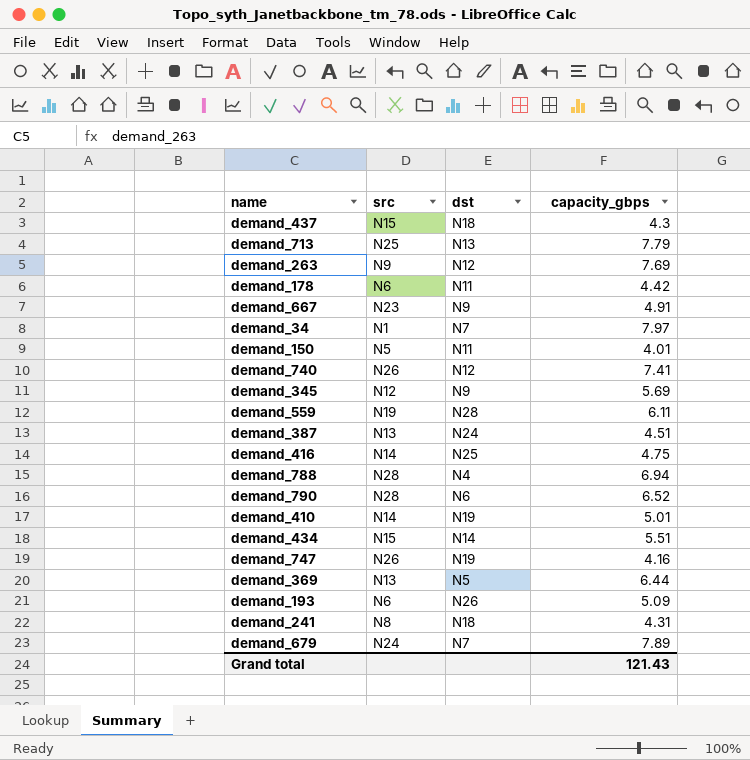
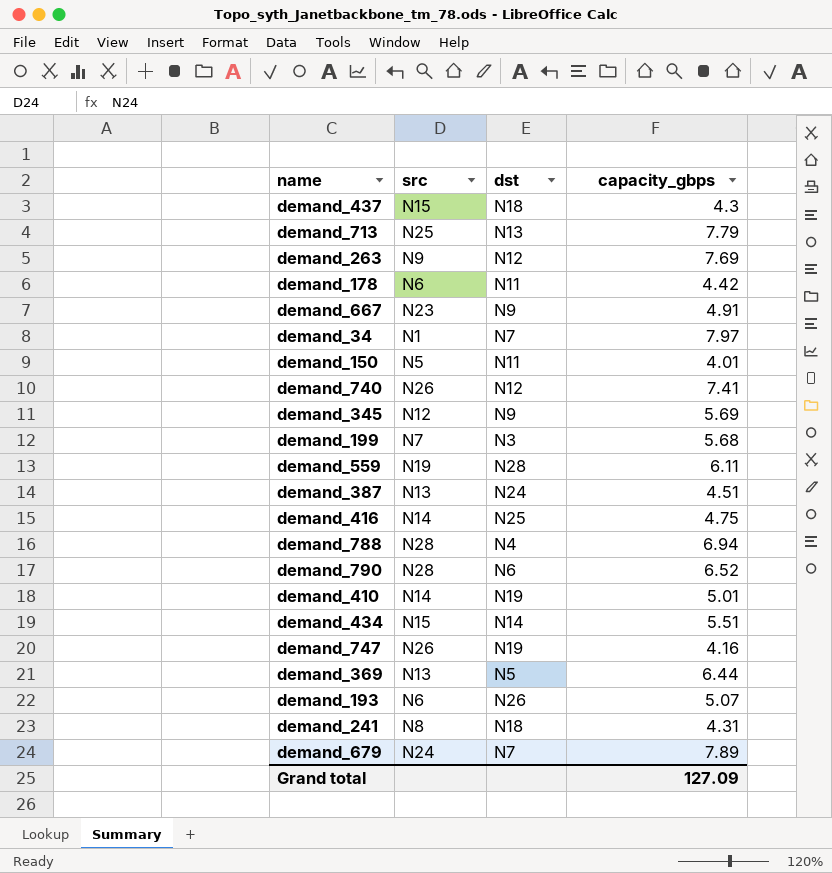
row demand_199: none -> N7 | N3 | 5.68
demand_193 | capacity_gbps: 5.09 -> 5.07
Grand total | capacity_gbps: 121.43 -> 127.09

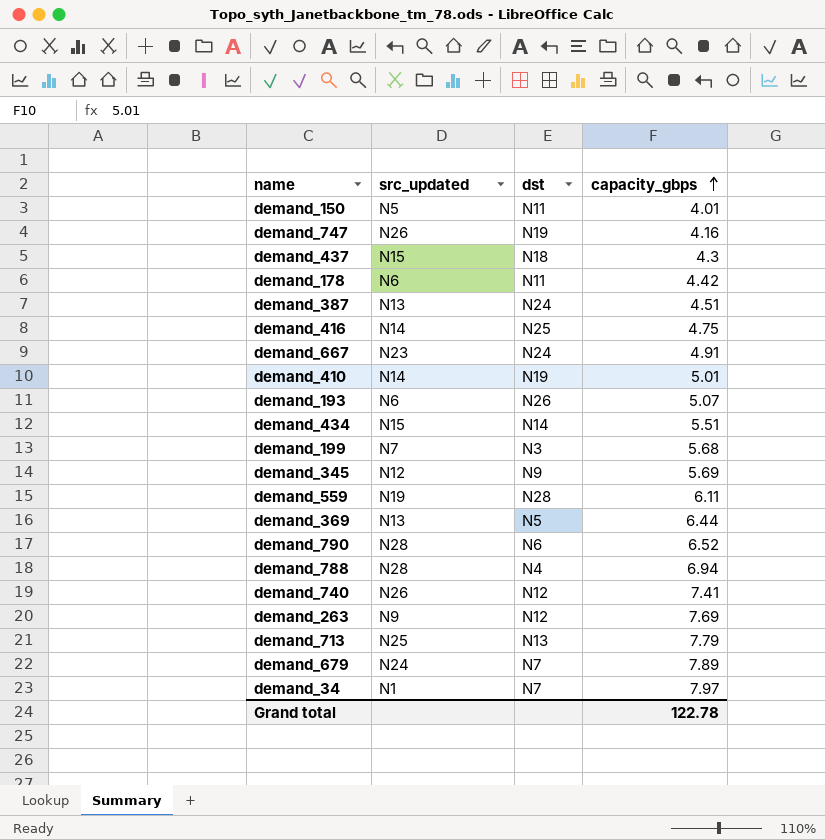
row order: none -> capacity_gbps ascending
column name: src -> src_updated
row demand_241: N8 | N18 | 4.31 -> none
demand_667 | dst: N9 -> N24
Grand total | capacity_gbps: 127.09 -> 122.78

